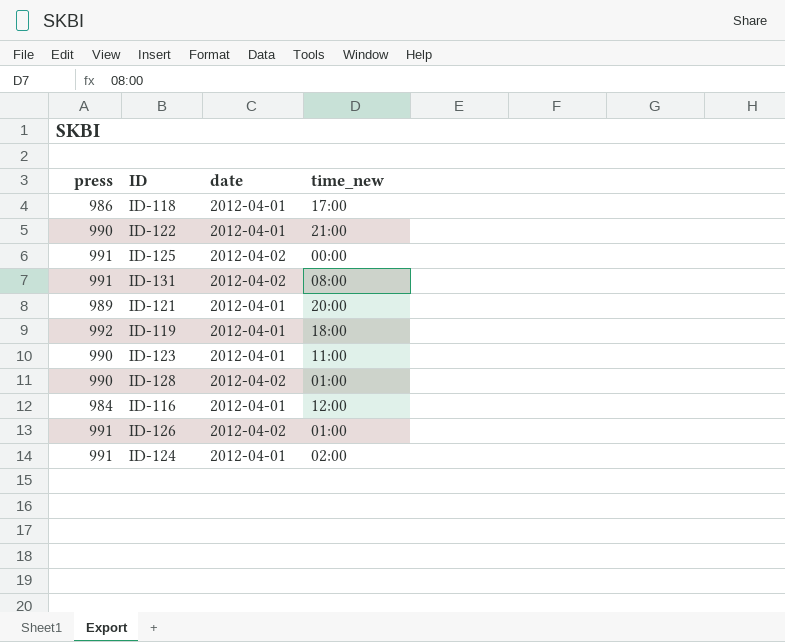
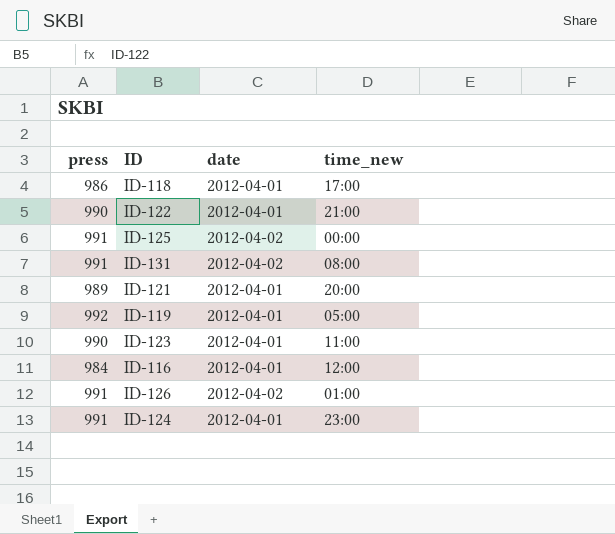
row ID-128: 990 | 2012-04-02 | 01:00 -> none
ID-119 | time_new: 18:00 -> 05:00
ID-124 | time_new: 02:00 -> 23:00

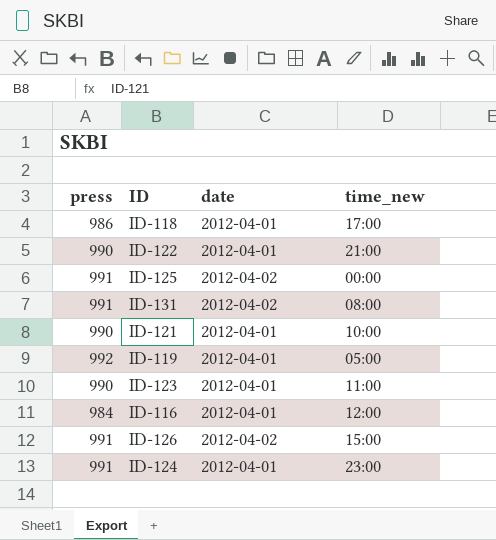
ID-121 | press: 989 -> 990
ID-121 | time_new: 20:00 -> 10:00
ID-126 | time_new: 01:00 -> 15:00

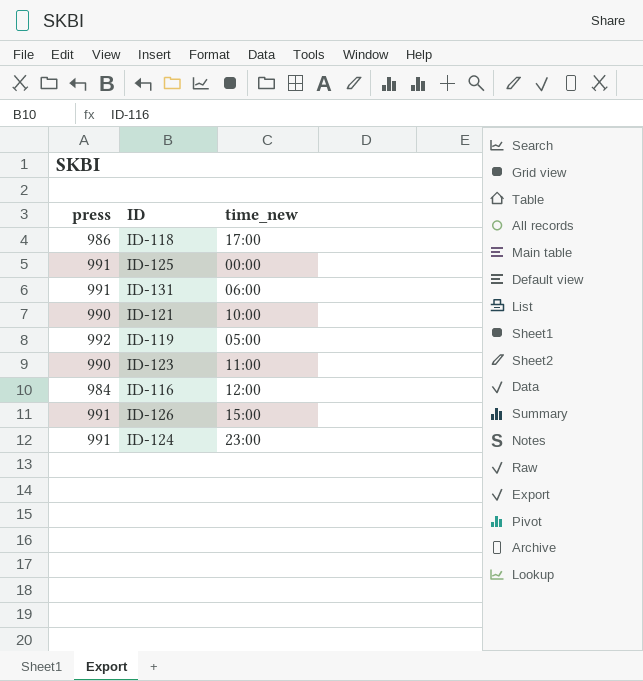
column date | position: 3 -> none
row ID-122: 990 | 2012-04-01 | 21:00 -> none
ID-131 | time_new: 08:00 -> 06:00

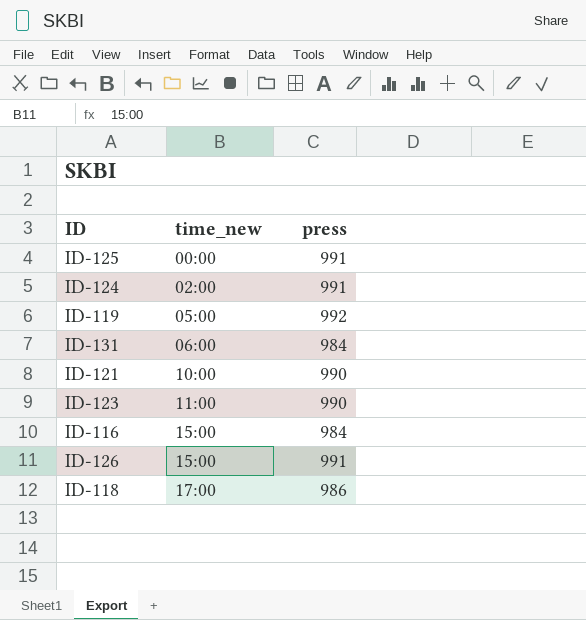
row order: none -> time_new ascending
column press | position: 1 -> 3
ID-124 | time_new: 23:00 -> 02:00
ID-131 | press: 991 -> 984
ID-116 | time_new: 12:00 -> 15:00

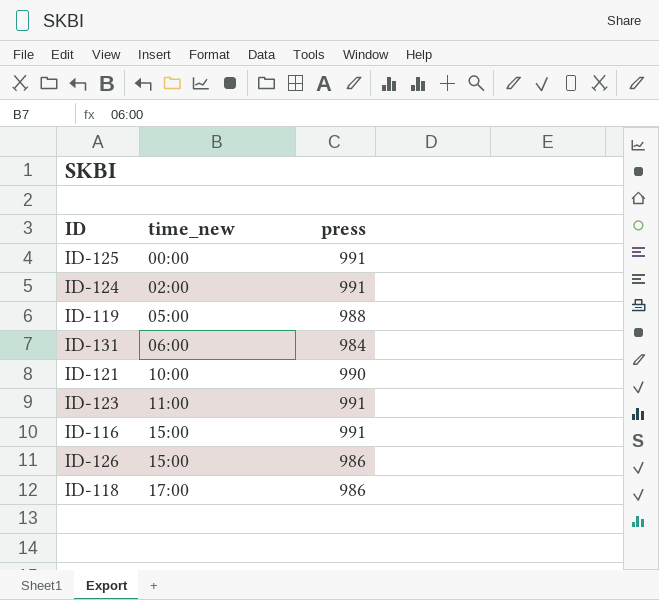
ID-119 | press: 992 -> 988
ID-123 | press: 990 -> 991
ID-116 | press: 984 -> 991
ID-126 | press: 991 -> 986

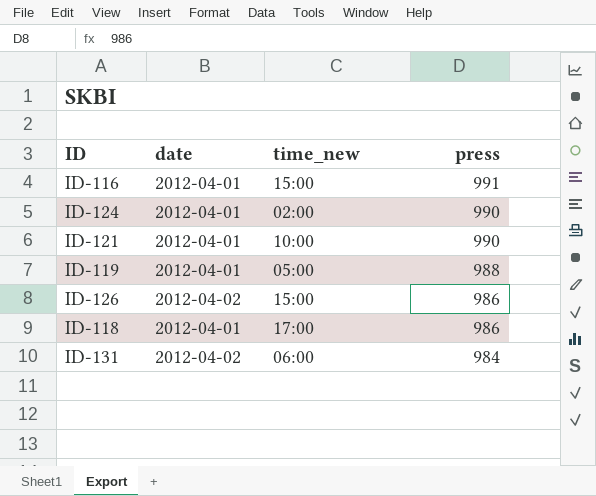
row order: time_new ascending -> press descending
column date | position: none -> 2
row ID-125: 00:00 | 991 -> none
row ID-123: 11:00 | 991 -> none
ID-124 | press: 991 -> 990

